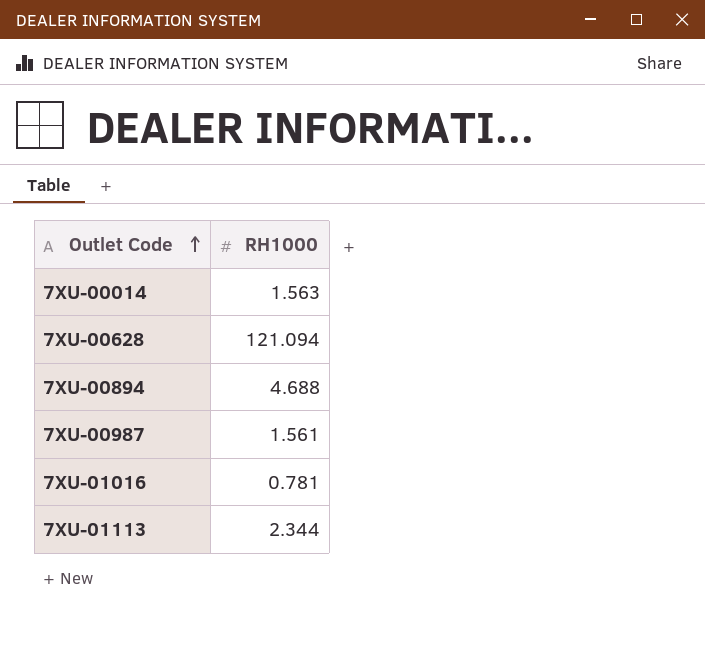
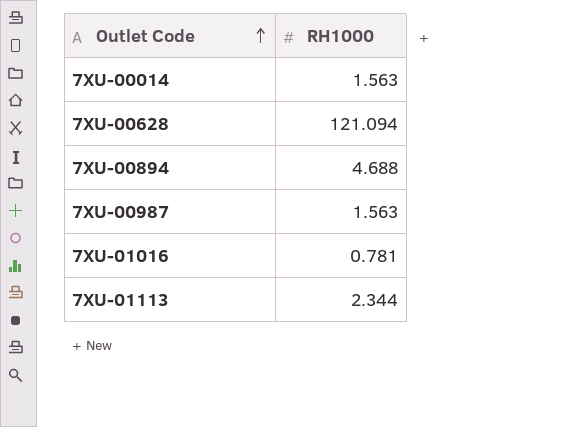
7XU-00987 | RH1000: 1.561 -> 1.563

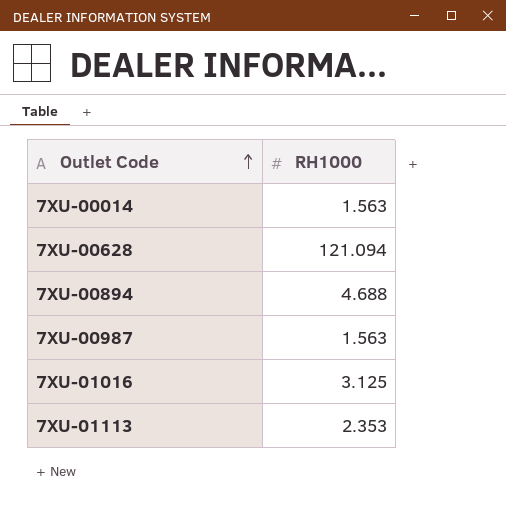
7XU-01016 | RH1000: 0.781 -> 3.125
7XU-01113 | RH1000: 2.344 -> 2.353

